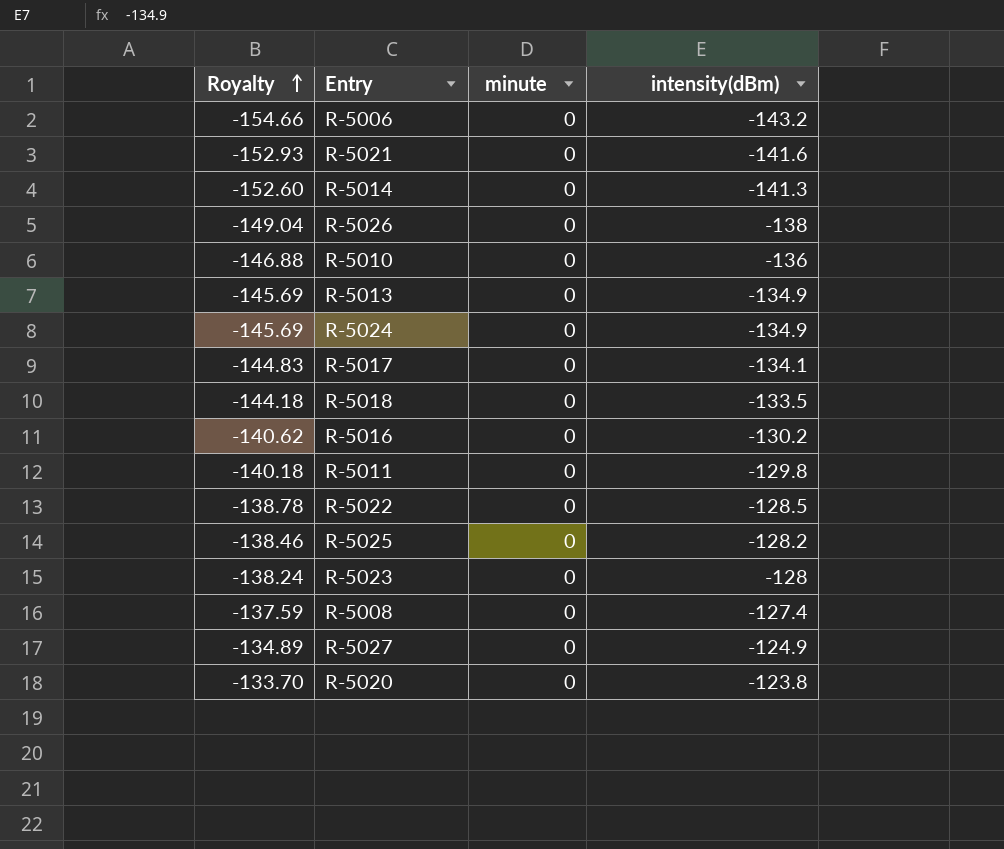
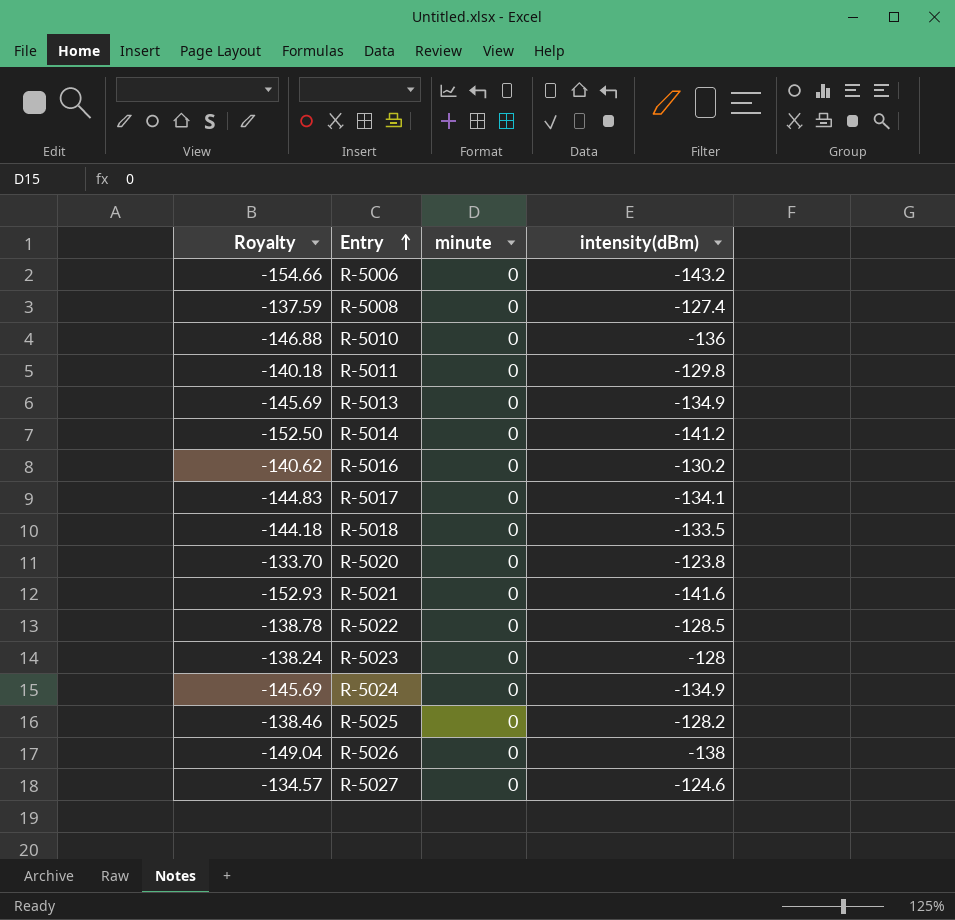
row order: Royalty ascending -> Entry ascending
R-5014 | Royalty: -152.60 -> -152.50
R-5014 | intensity(dBm): -141.3 -> -141.2
R-5027 | Royalty: -134.89 -> -134.57
R-5027 | intensity(dBm): -124.9 -> -124.6

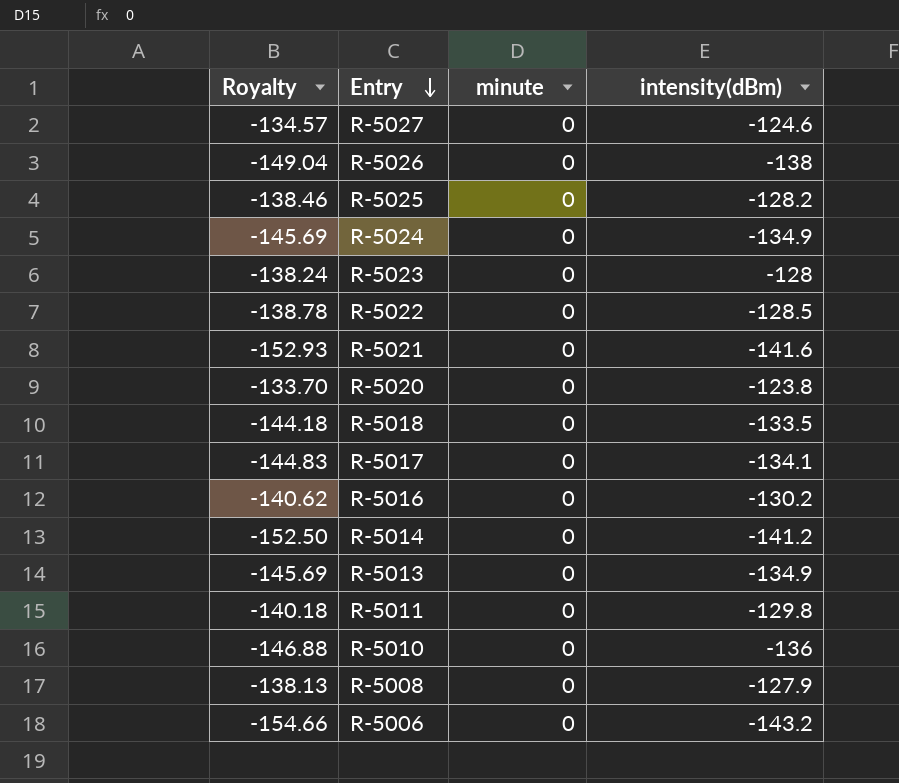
row order: Entry ascending -> Entry descending
R-5008 | Royalty: -137.59 -> -138.13
R-5008 | intensity(dBm): -127.4 -> -127.9

